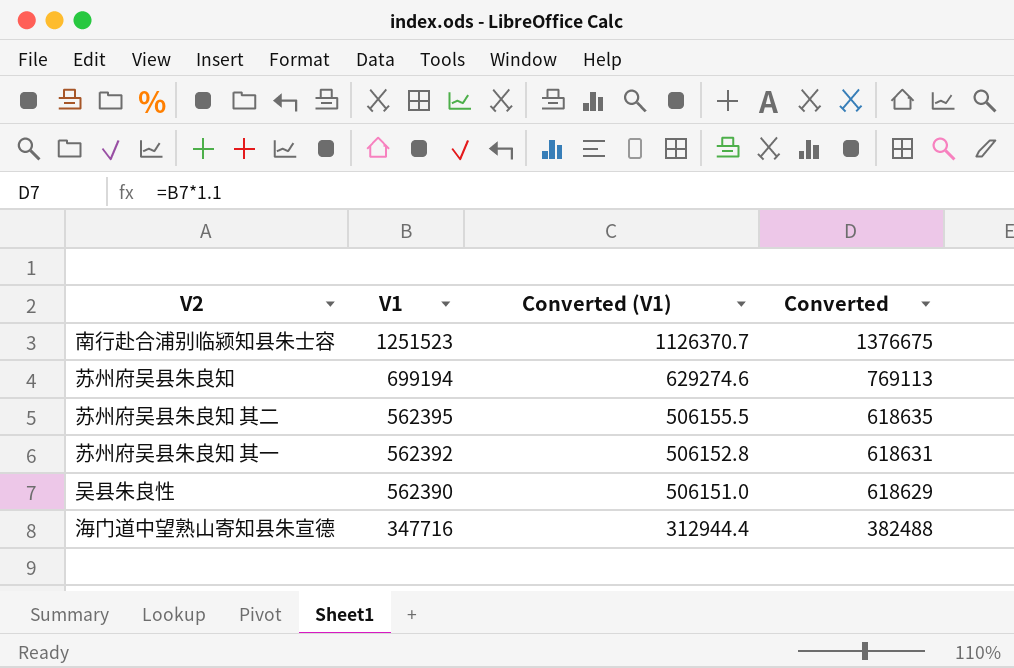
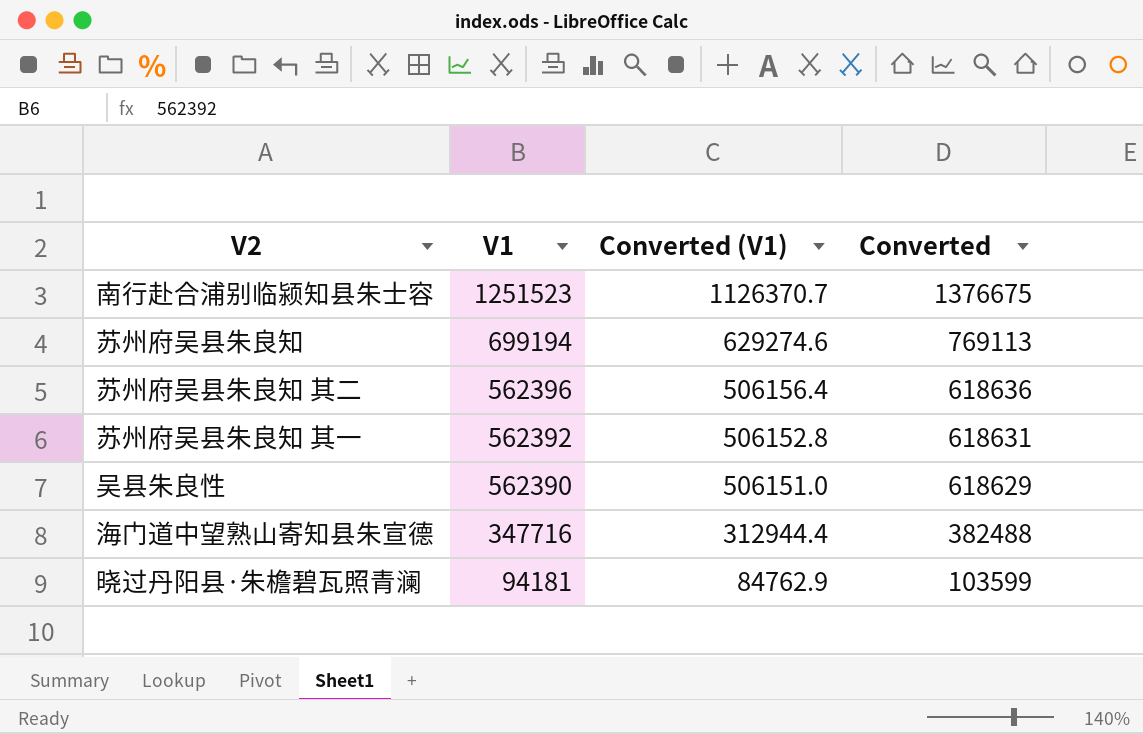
苏州府吴县朱良知 其二 | V1: 562395 -> 562396
苏州府吴县朱良知 其二 | Converted (V1): 506155.5 -> 506156.4
苏州府吴县朱良知 其二 | Converted: 618635 -> 618636
row 晓过丹阳县·朱檐碧瓦照青澜: none -> 94181 | 84762.9 | 103599

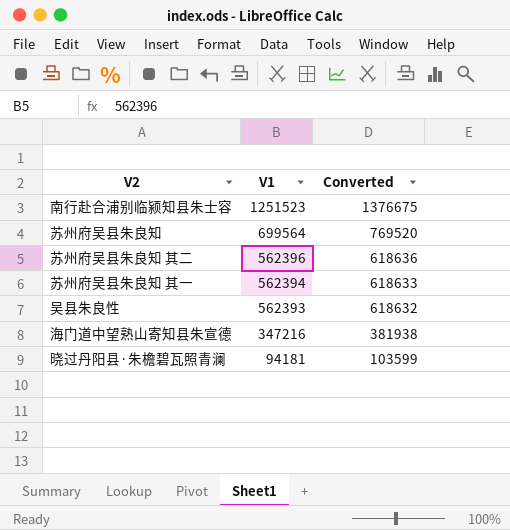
column Converted (V1) | formula: [V1] * 0.9 -> none
苏州府吴县朱良知 | V1: 699194 -> 699564
苏州府吴县朱良知 | Converted: 769113 -> 769520
苏州府吴县朱良知 其一 | V1: 562392 -> 562394
苏州府吴县朱良知 其一 | Converted: 618631 -> 618633
吴县朱良性 | V1: 562390 -> 562393
吴县朱良性 | Converted: 618629 -> 618632
海门道中望熟山寄知县朱宣德 | V1: 347716 -> 347216
海门道中望熟山寄知县朱宣德 | Converted: 382488 -> 381938

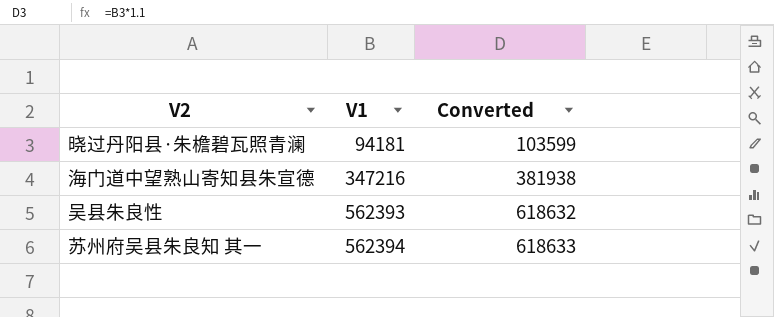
row order: V1 descending -> V1 ascending
row 南行赴合浦别临颍知县朱士容: 1251523 | 1376675 -> none
row 苏州府吴县朱良知: 699564 | 769520 -> none
row 苏州府吴县朱良知 其二: 562396 | 618636 -> none

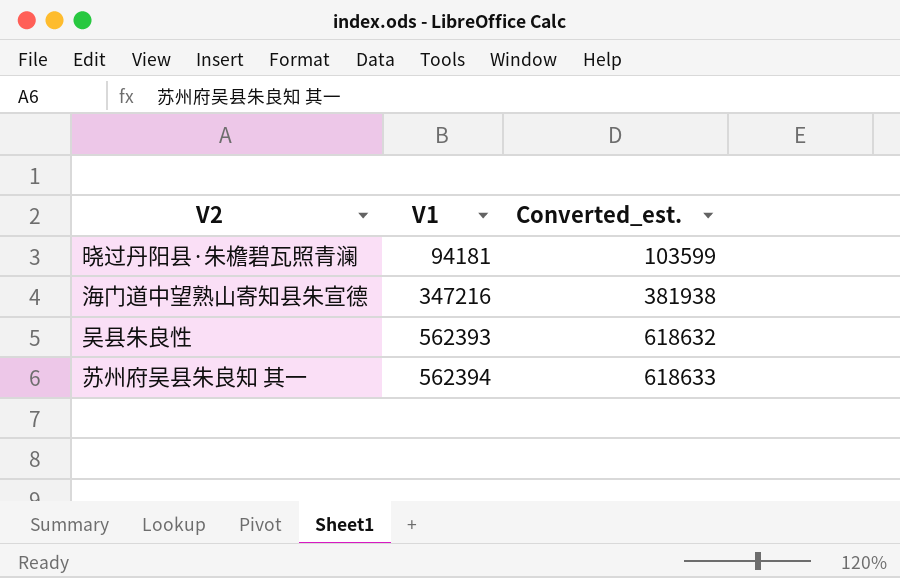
column name: Converted -> Converted_est.

